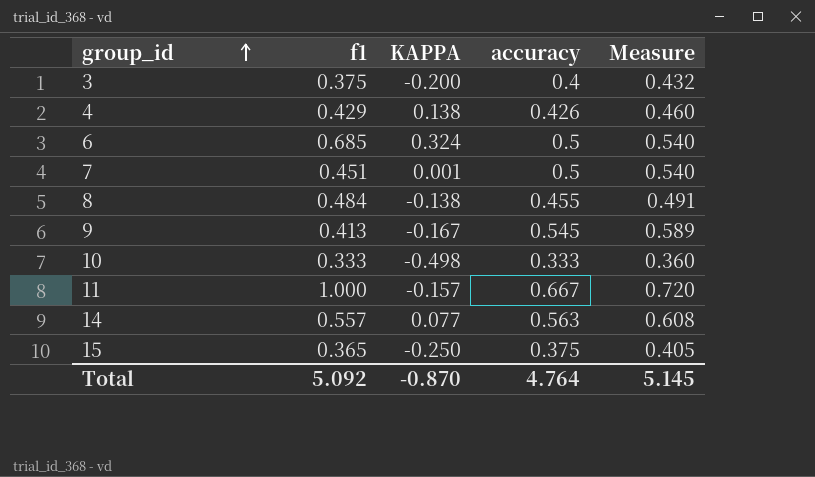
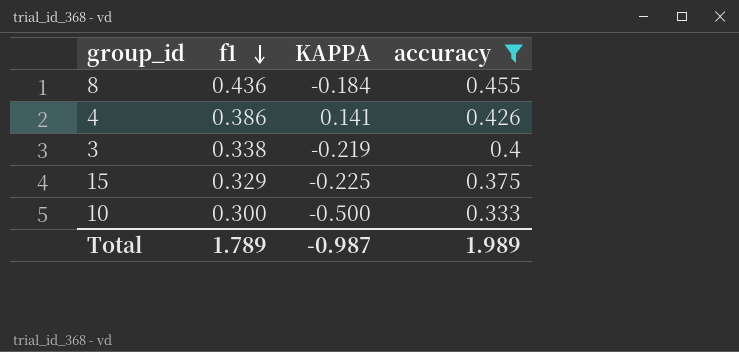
filter: none -> accuracy <= 0.455
row order: group_id ascending -> f1 descending
column Measure | formula: [accuracy] * 1.08 -> none
8 | f1: 0.484 -> 0.436
8 | KAPPA: -0.138 -> -0.184
4 | f1: 0.429 -> 0.386
4 | KAPPA: 0.138 -> 0.141
3 | f1: 0.375 -> 0.338
3 | KAPPA: -0.200 -> -0.219
15 | f1: 0.365 -> 0.329
15 | KAPPA: -0.250 -> -0.225
10 | f1: 0.333 -> 0.300
10 | KAPPA: -0.498 -> -0.500
Total | f1: 5.092 -> 1.789
Total | KAPPA: -0.870 -> -0.987
Total | accuracy: 4.764 -> 1.989

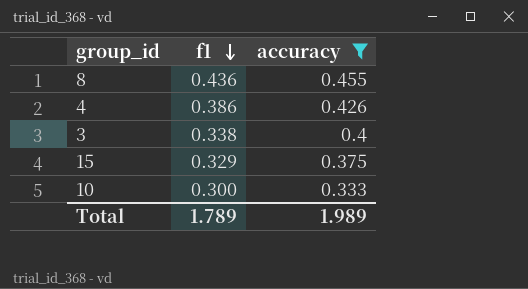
column KAPPA | position: 3 -> none

